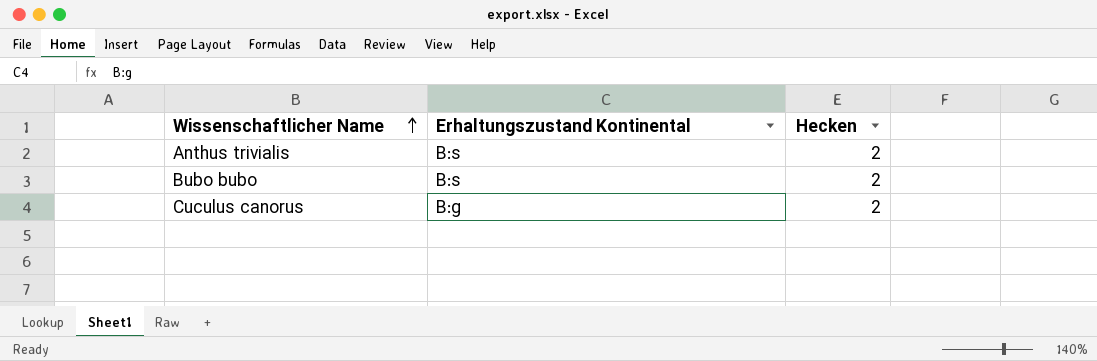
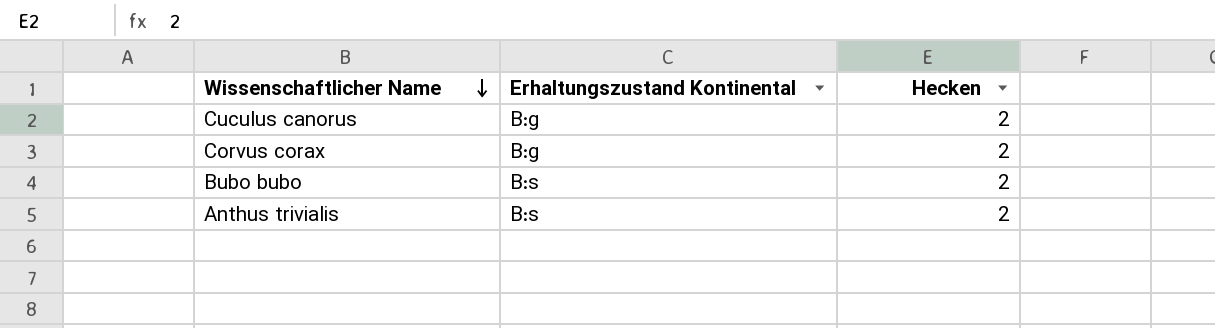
row order: Wissenschaftlicher Name ascending -> Wissenschaftlicher Name descending
row Corvus corax: none -> B:g | 2

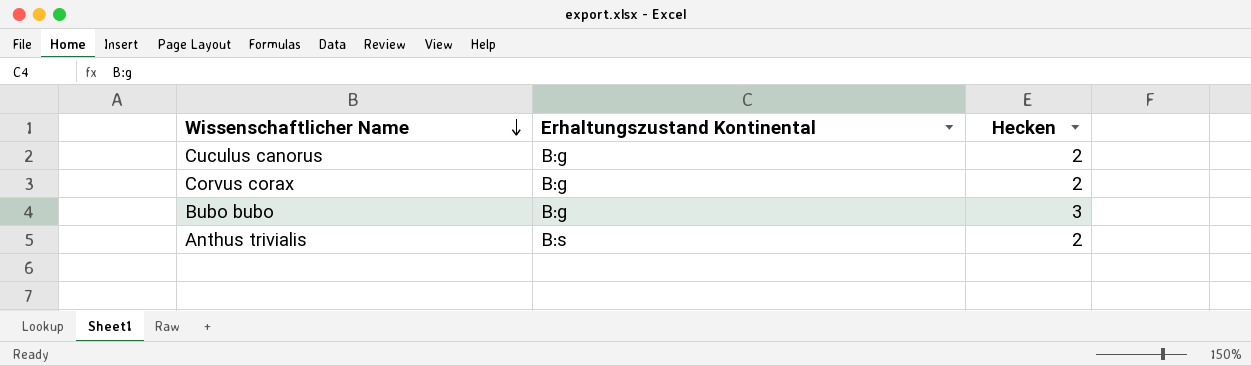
Bubo bubo | Erhaltungszustand Kontinental: B:s -> B:g
Bubo bubo | Hecken: 2 -> 3

